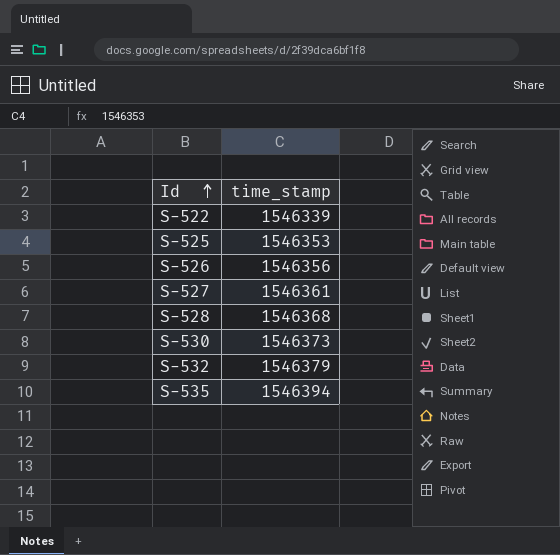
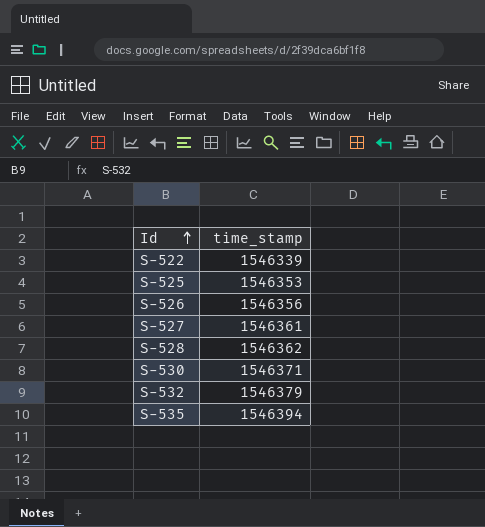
S-528 | time_stamp: 1546368 -> 1546362
S-530 | time_stamp: 1546373 -> 1546371

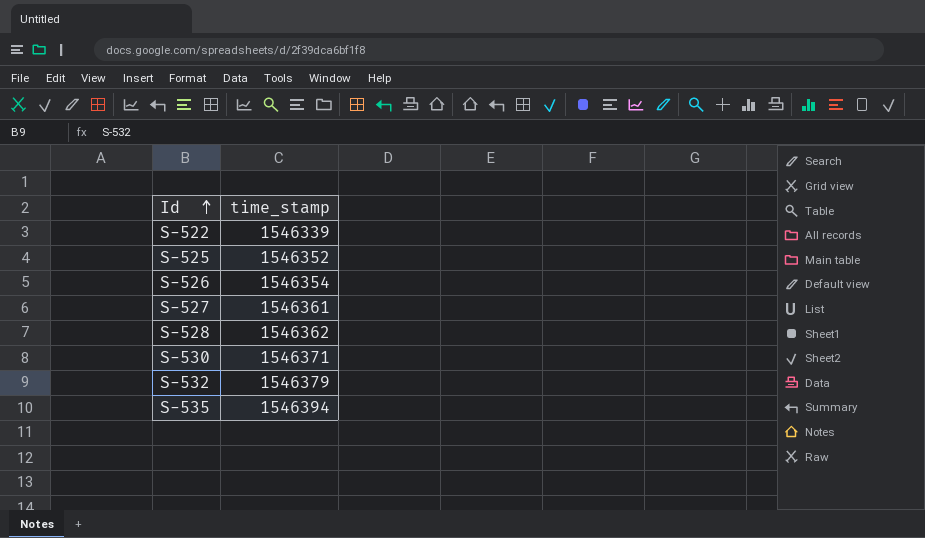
S-525 | time_stamp: 1546353 -> 1546352
S-526 | time_stamp: 1546356 -> 1546354

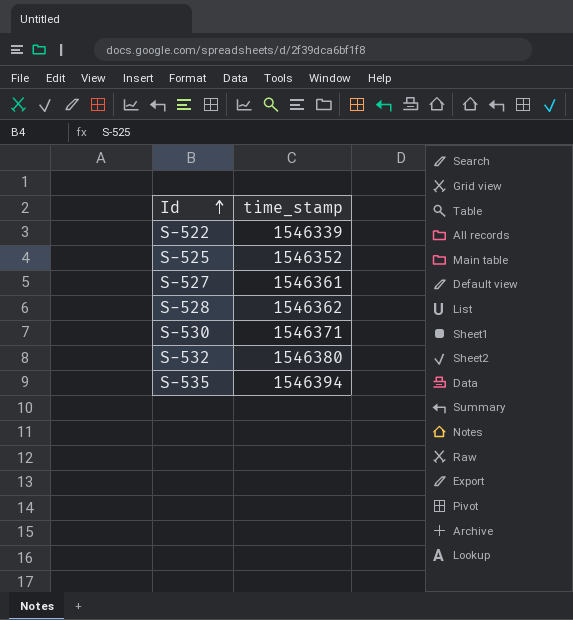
row S-526: 1546354 -> none
S-532 | time_stamp: 1546379 -> 1546380

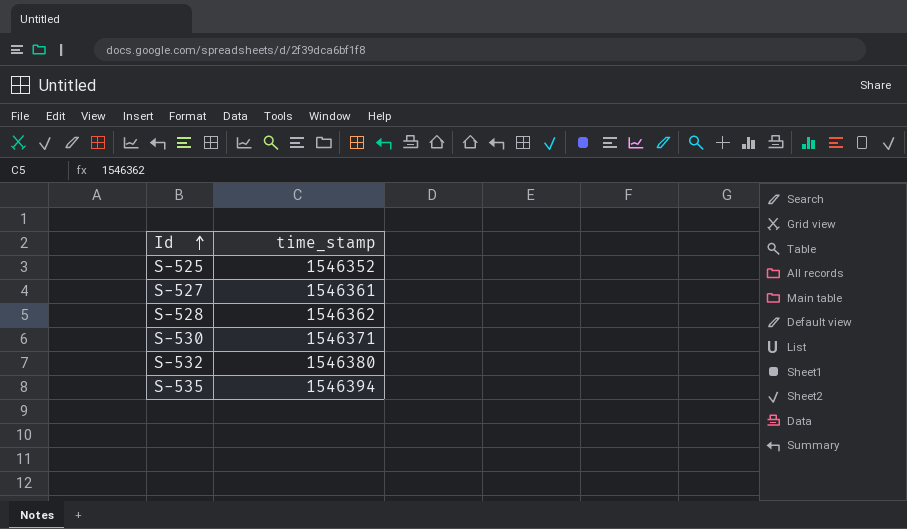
row S-522: 1546339 -> none

